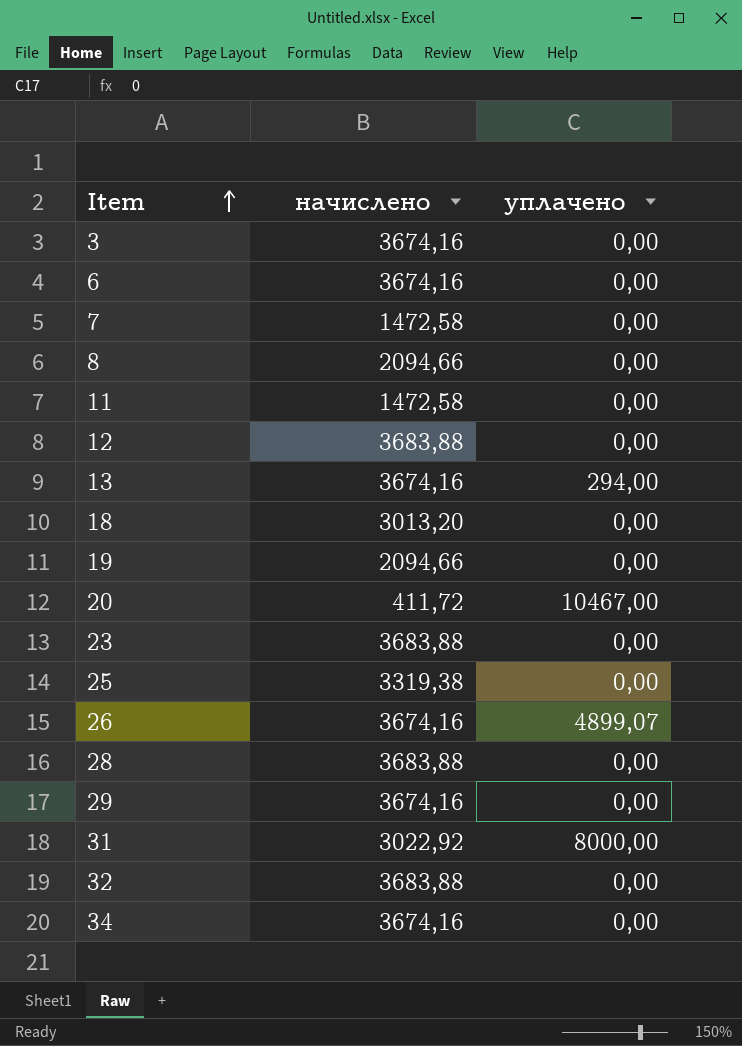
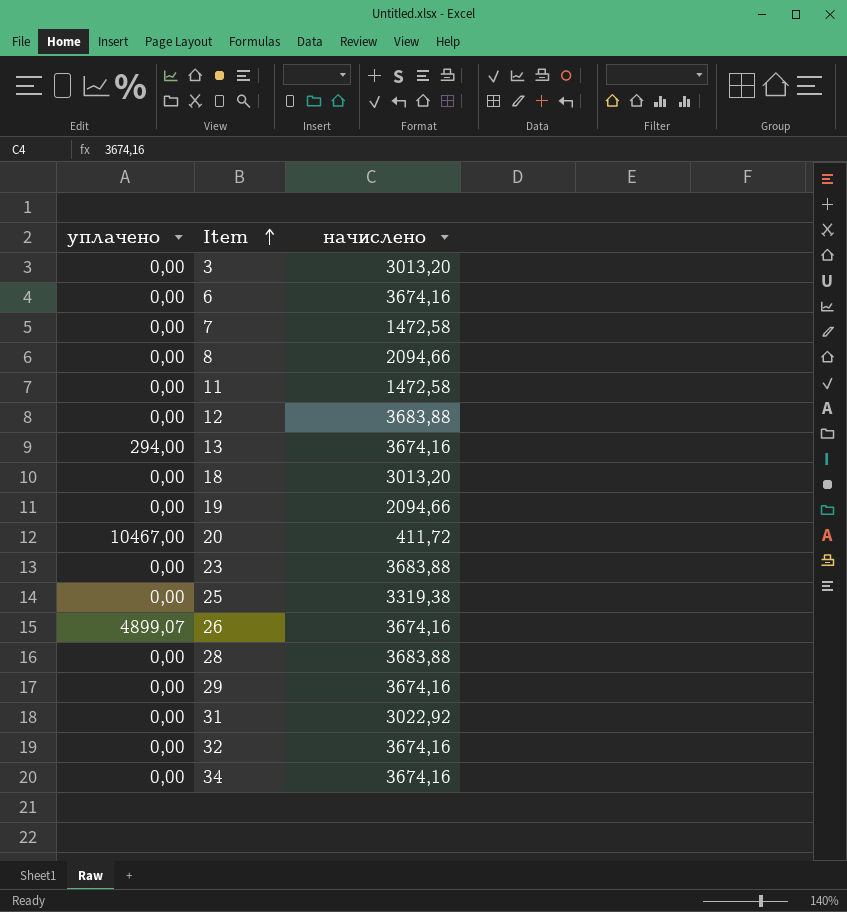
column уплачено | position: 3 -> 1
3 | начислено: 3674,16 -> 3013,20
31 | уплачено: 8000,00 -> 0,00
32 | начислено: 3683,88 -> 3674,16

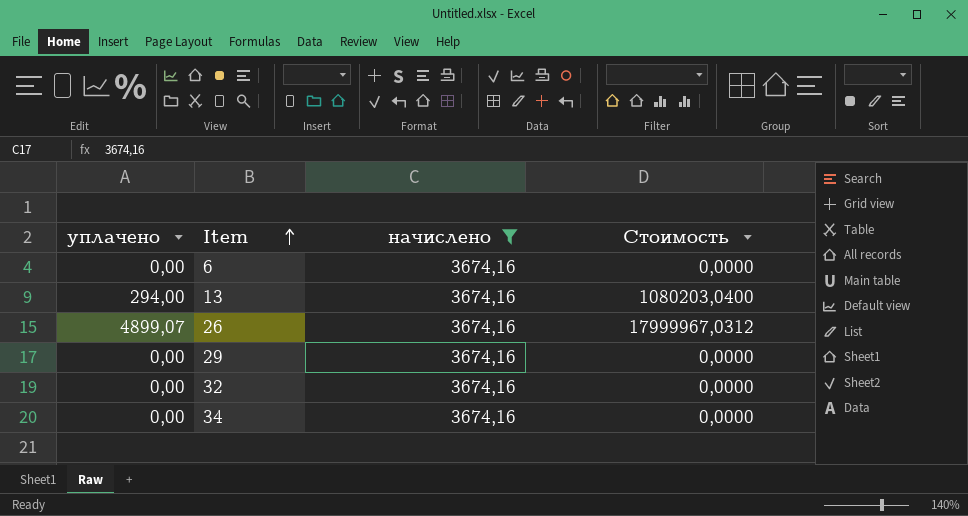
filter: none -> начислено = 3674,16
column Стоимость | formula: none -> [уплачено] * [начислено]

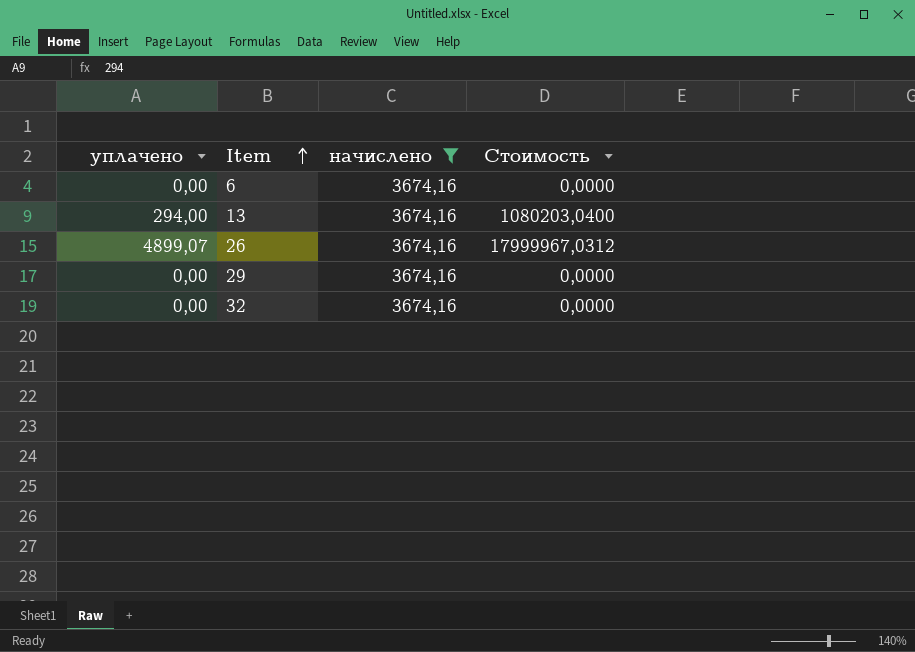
row 34: 0,00 | 3674,16 | 0,0000 -> none

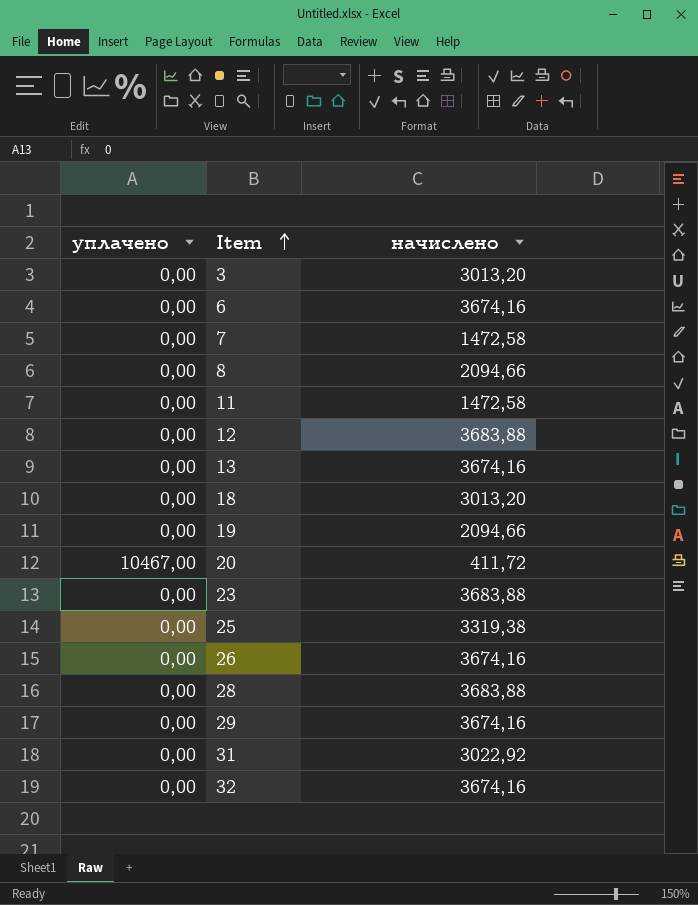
filter: начислено = 3674,16 -> none
column Стоимость | formula: [уплачено] * [начислено] -> none
13 | уплачено: 294,00 -> 0,00
26 | уплачено: 4899,07 -> 0,00

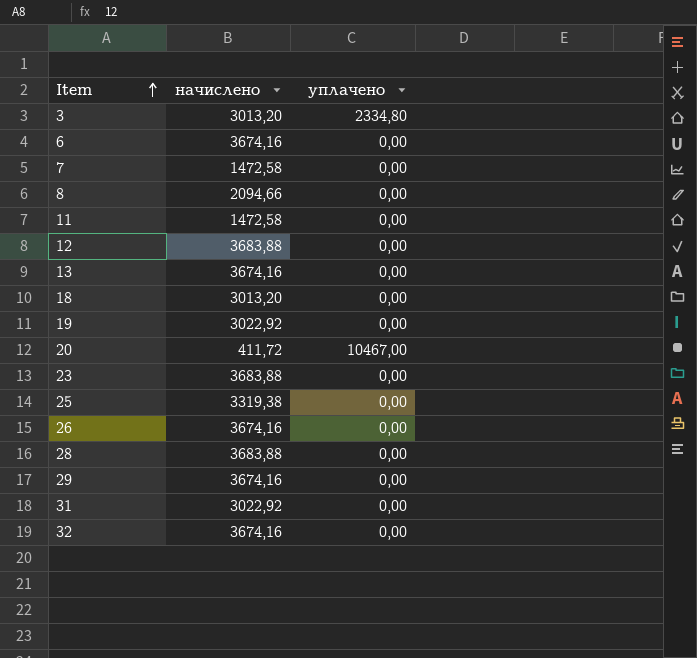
column уплачено | position: 1 -> 3
3 | уплачено: 0,00 -> 2334,80
19 | начислено: 2094,66 -> 3022,92

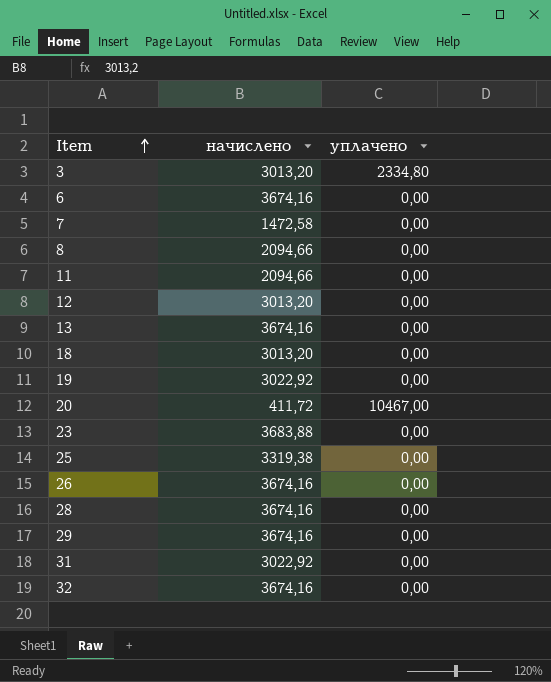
11 | начислено: 1472,58 -> 2094,66
12 | начислено: 3683,88 -> 3013,20
28 | начислено: 3683,88 -> 3674,16

